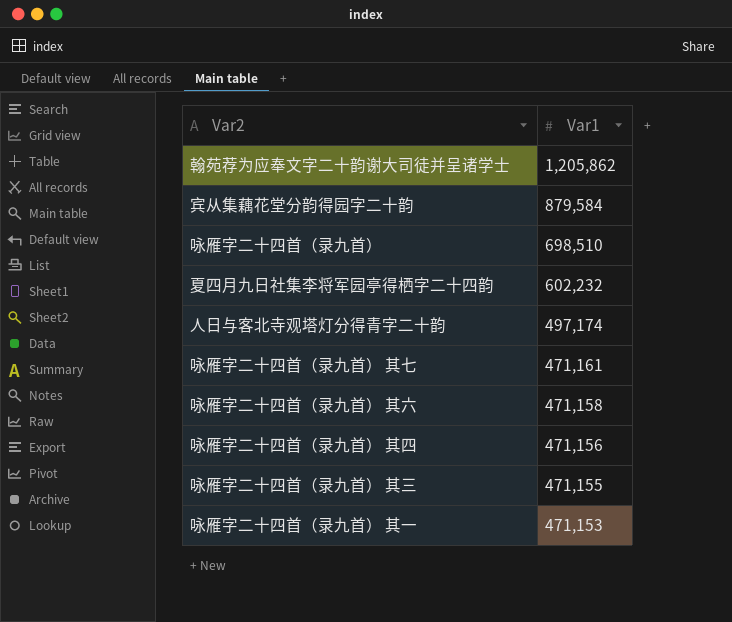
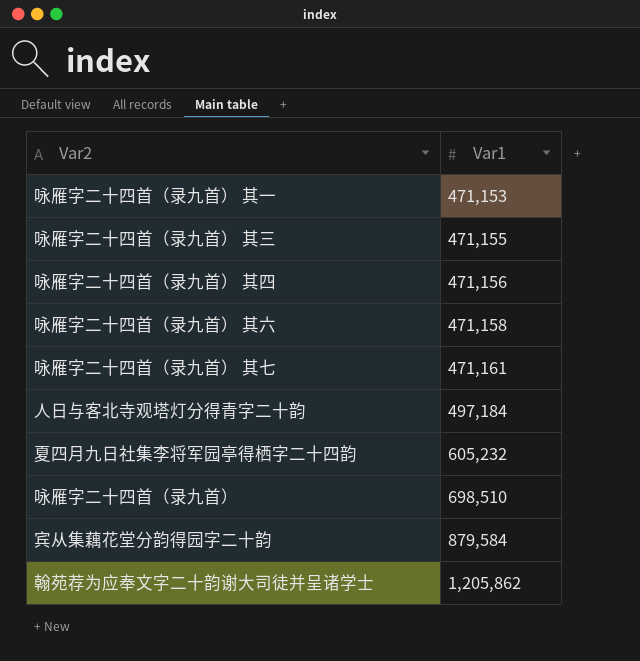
row order: Var1 descending -> Var1 ascending
人日与客北寺观塔灯分得青字二十韵 | Var1: 497,174 -> 497,184
夏四月九日社集李将军园亭得栖字二十四韵 | Var1: 602,232 -> 605,232

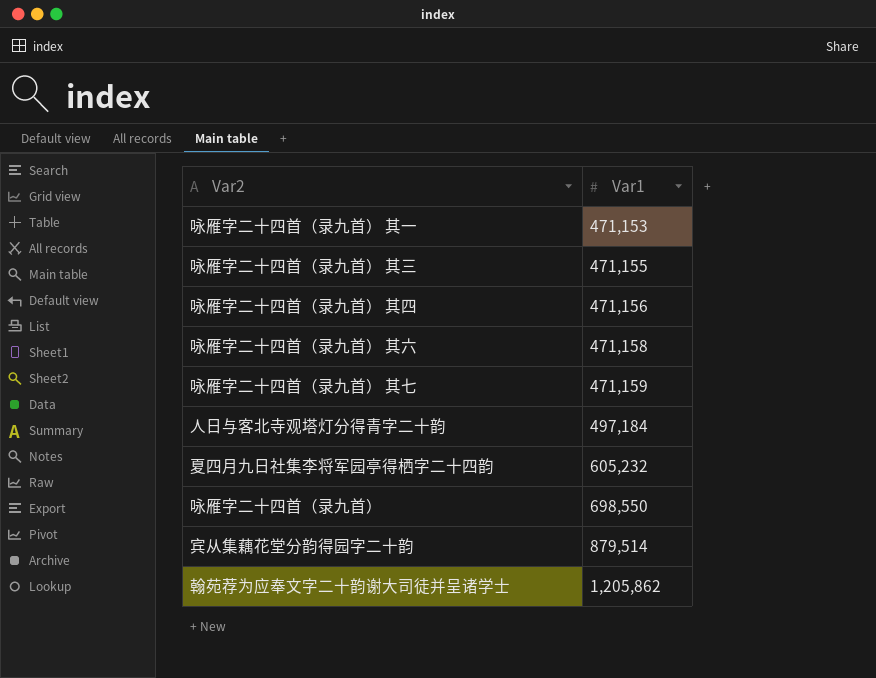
咏雁字二十四首（录九首） 其七 | Var1: 471,161 -> 471,159
咏雁字二十四首（录九首） | Var1: 698,510 -> 698,550
宾从集藕花堂分韵得园字二十韵 | Var1: 879,584 -> 879,514

